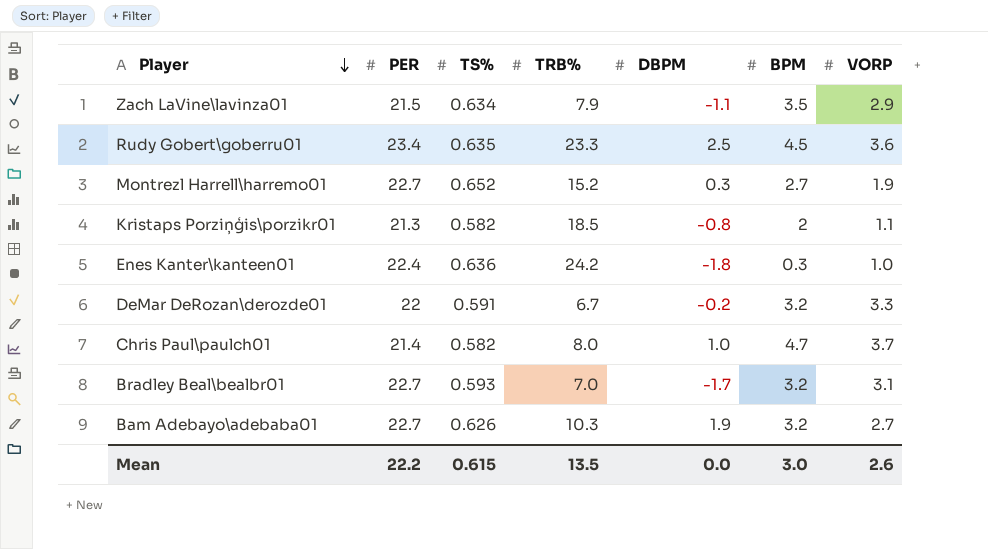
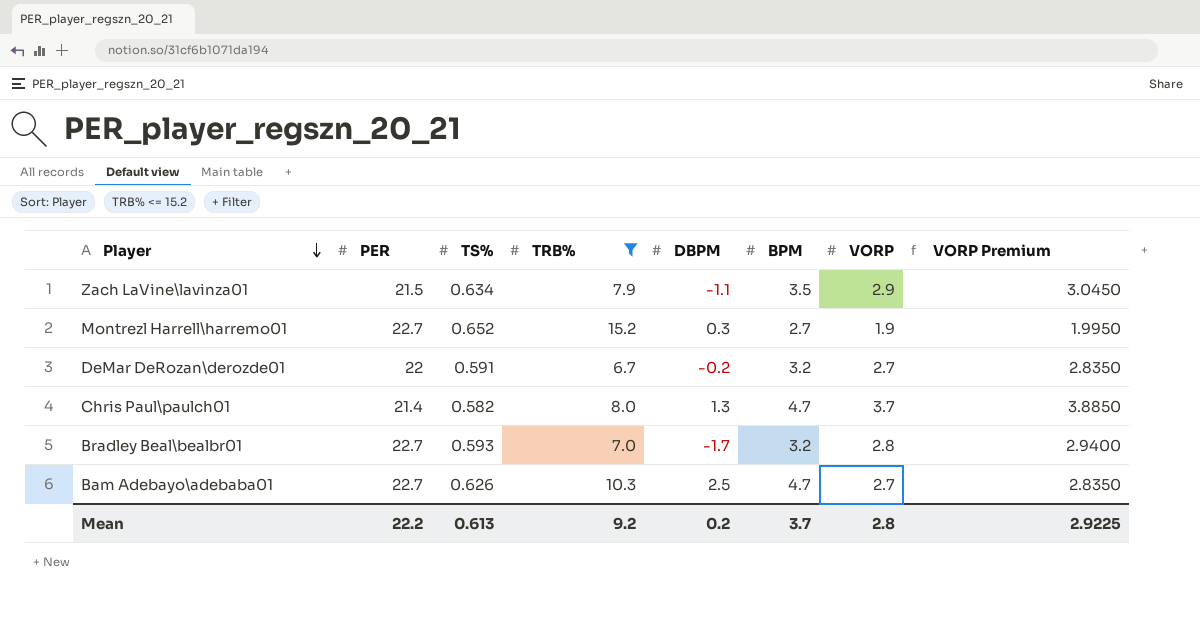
filter: none -> TRB% <= 15.2
column VORP Premium | formula: none -> [VORP] * 1.05
DeMar DeRozan\derozde01 | VORP: 3.3 -> 2.7
Chris Paul\paulch01 | DBPM: 1.0 -> 1.3
Bradley Beal\bealbr01 | VORP: 3.1 -> 2.8
Bam Adebayo\adebaba01 | DBPM: 1.9 -> 2.5
Bam Adebayo\adebaba01 | BPM: 3.2 -> 4.7
Mean | TS%: 0.615 -> 0.613
Mean | TRB%: 13.5 -> 9.2
Mean | DBPM: 0.0 -> 0.2
Mean | BPM: 3.0 -> 3.7
Mean | VORP: 2.6 -> 2.8

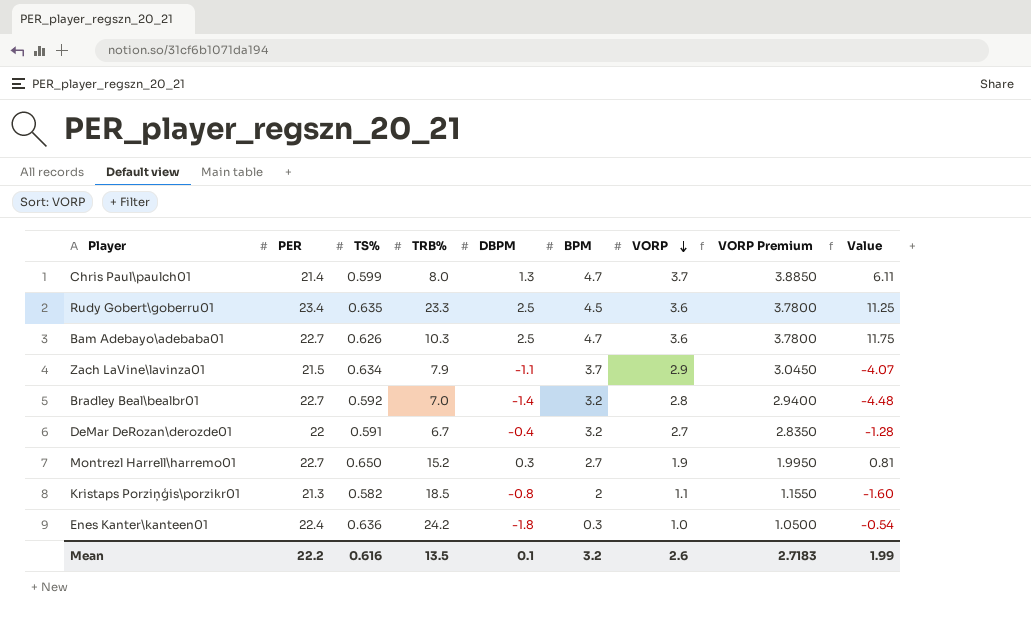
filter: TRB% <= 15.2 -> none
row order: Player descending -> VORP descending
column Value | formula: none -> [DBPM] * [BPM]
Chris Paul\paulch01 | TS%: 0.582 -> 0.599
Bam Adebayo\adebaba01 | VORP: 2.7 -> 3.6
Bam Adebayo\adebaba01 | VORP Premium: 2.8350 -> 3.7800
Zach LaVine\lavinza01 | BPM: 3.5 -> 3.7
Bradley Beal\bealbr01 | TS%: 0.593 -> 0.592
Bradley Beal\bealbr01 | DBPM: -1.7 -> -1.4
DeMar DeRozan\derozde01 | DBPM: -0.2 -> -0.4
Montrezl Harrell\harremo01 | TS%: 0.652 -> 0.650
Mean | TS%: 0.613 -> 0.616
Mean | TRB%: 9.2 -> 13.5
Mean | DBPM: 0.2 -> 0.1
Mean | BPM: 3.7 -> 3.2
Mean | VORP: 2.8 -> 2.6
Mean | VORP Premium: 2.9225 -> 2.7183

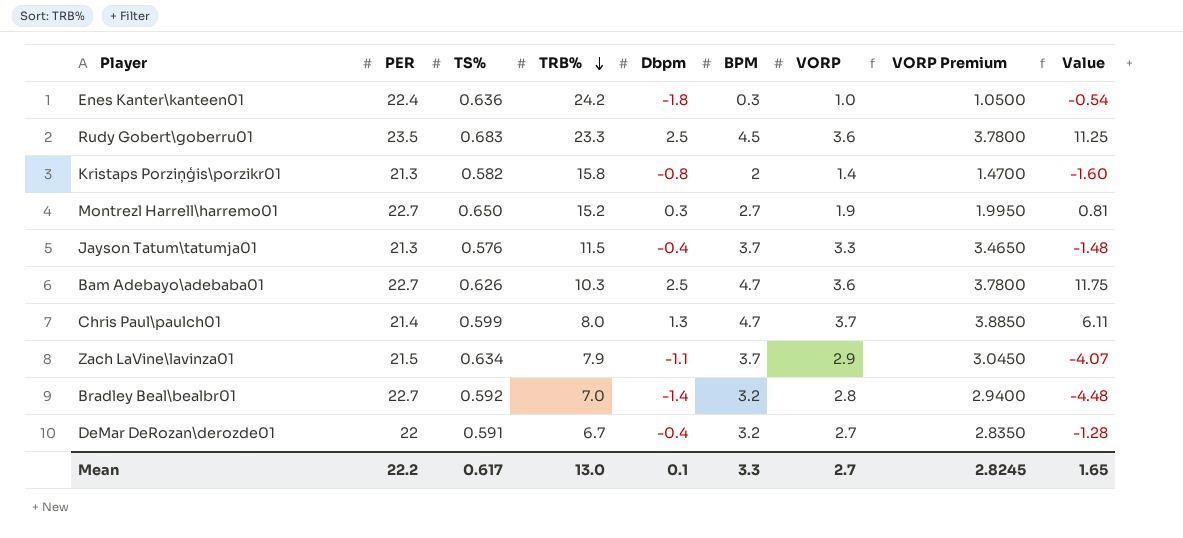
row order: VORP descending -> TRB% descending
column name: DBPM -> Dbpm
Rudy Gobert\goberru01 | PER: 23.4 -> 23.5
Rudy Gobert\goberru01 | TS%: 0.635 -> 0.683
Kristaps Porziņģis\porzikr01 | TRB%: 18.5 -> 15.8
Kristaps Porziņģis\porzikr01 | VORP: 1.1 -> 1.4
Kristaps Porziņģis\porzikr01 | VORP Premium: 1.1550 -> 1.4700
row Jayson Tatum\tatumja01: none -> 21.3 | 0.576 | 11.5 | -0.4 | 3.7 | 3.3 | 3.4650 | -1.48
Mean | TS%: 0.616 -> 0.617
Mean | TRB%: 13.5 -> 13.0
Mean | BPM: 3.2 -> 3.3
Mean | VORP: 2.6 -> 2.7
Mean | VORP Premium: 2.7183 -> 2.8245
Mean | Value: 1.99 -> 1.65

